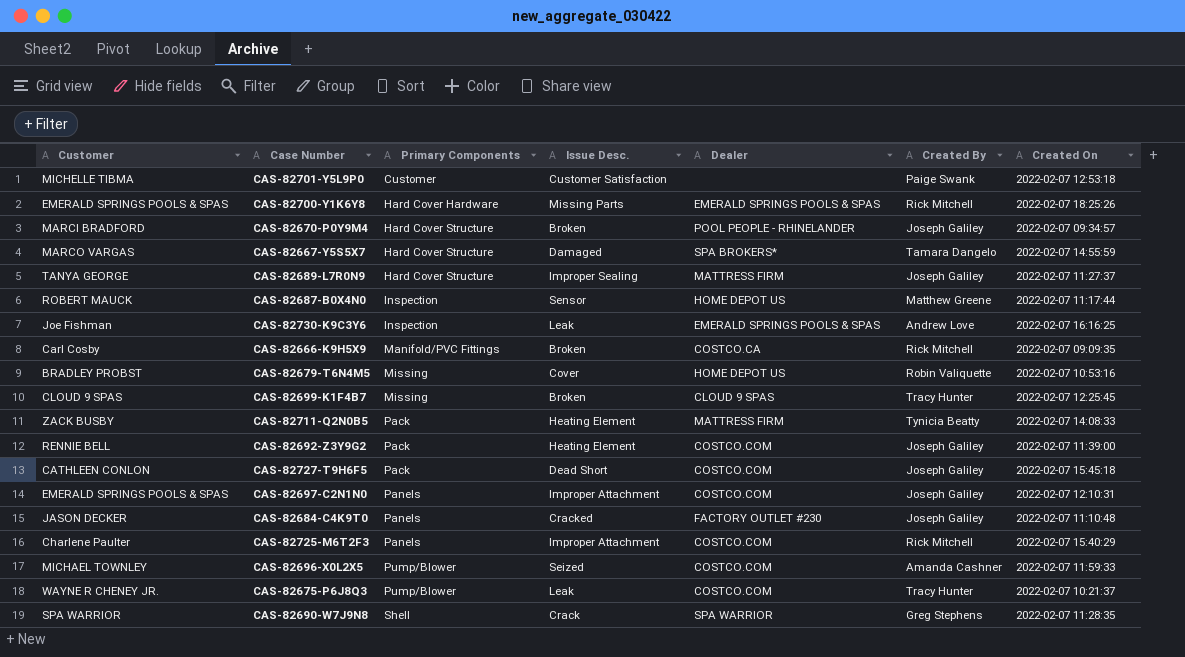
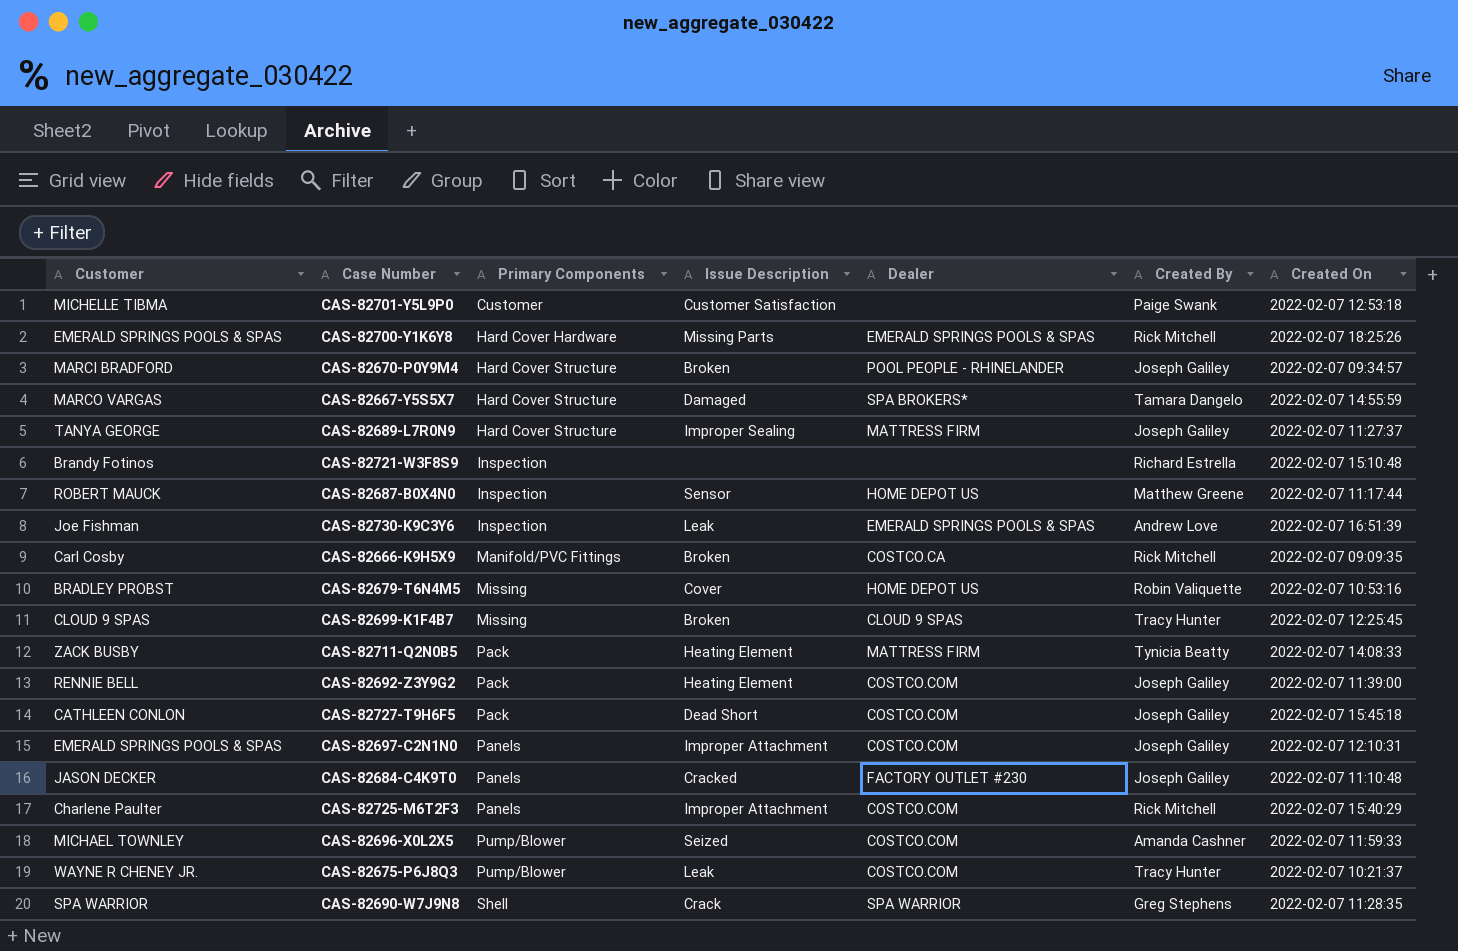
column name: Issue Desc. -> Issue Description
row CAS-82721-W3F8S9: none -> Brandy Fotinos | Inspection | none | none | Richard Estrella | 2022-02-07 15:10:48
CAS-82730-K9C3Y6 | Created On: 2022-02-07 16:16:25 -> 2022-02-07 16:51:39

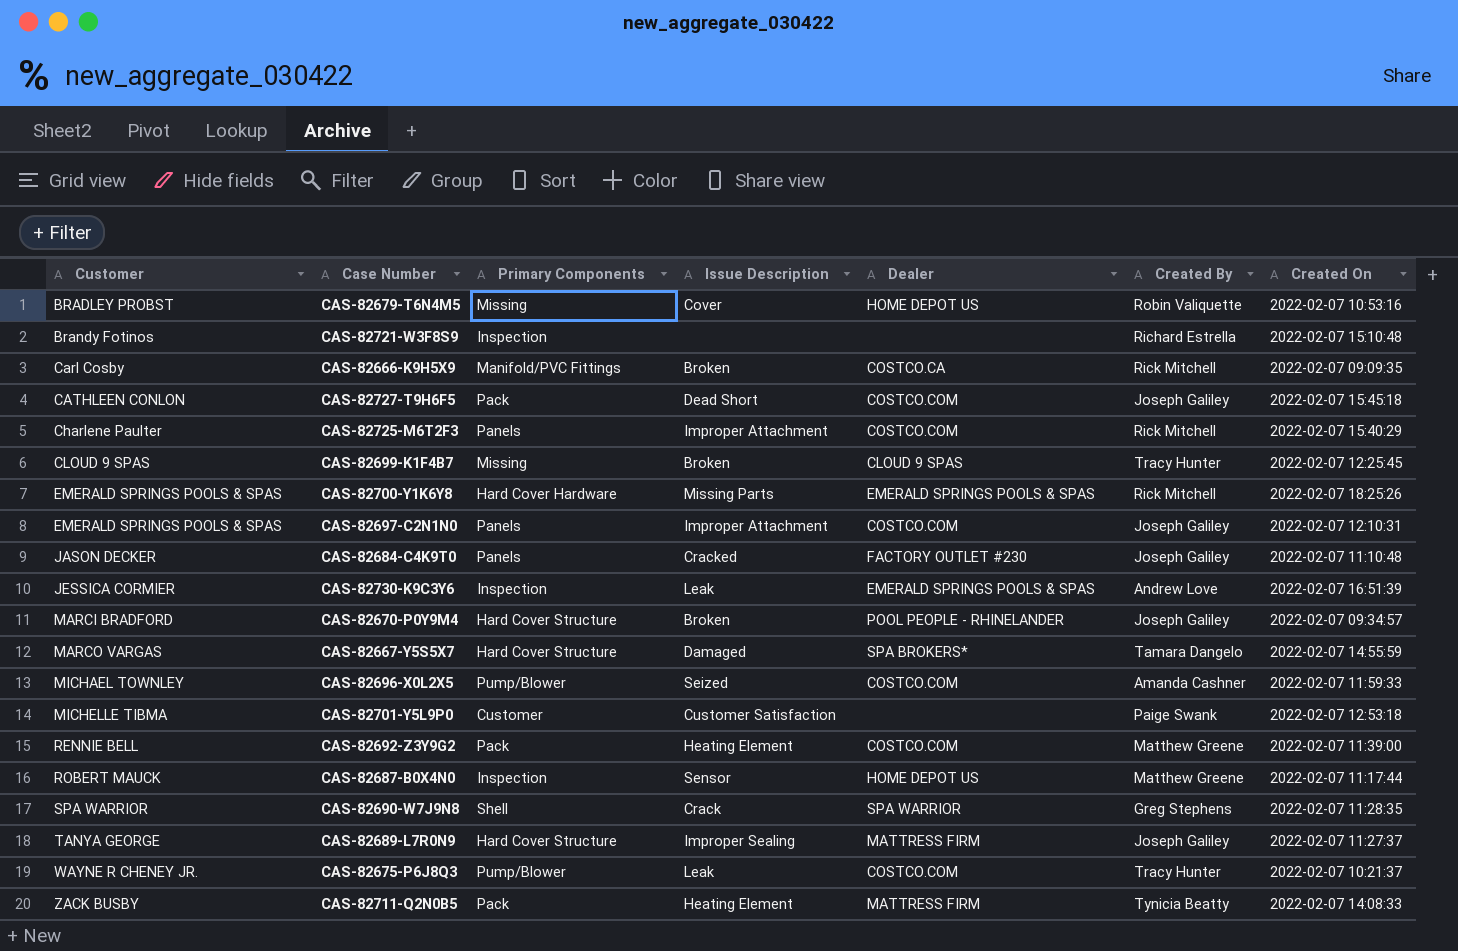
row order: Primary Components ascending -> Customer ascending
CAS-82730-K9C3Y6 | Customer: Joe Fishman -> JESSICA CORMIER
CAS-82692-Z3Y9G2 | Created By: Joseph Galiley -> Matthew Greene

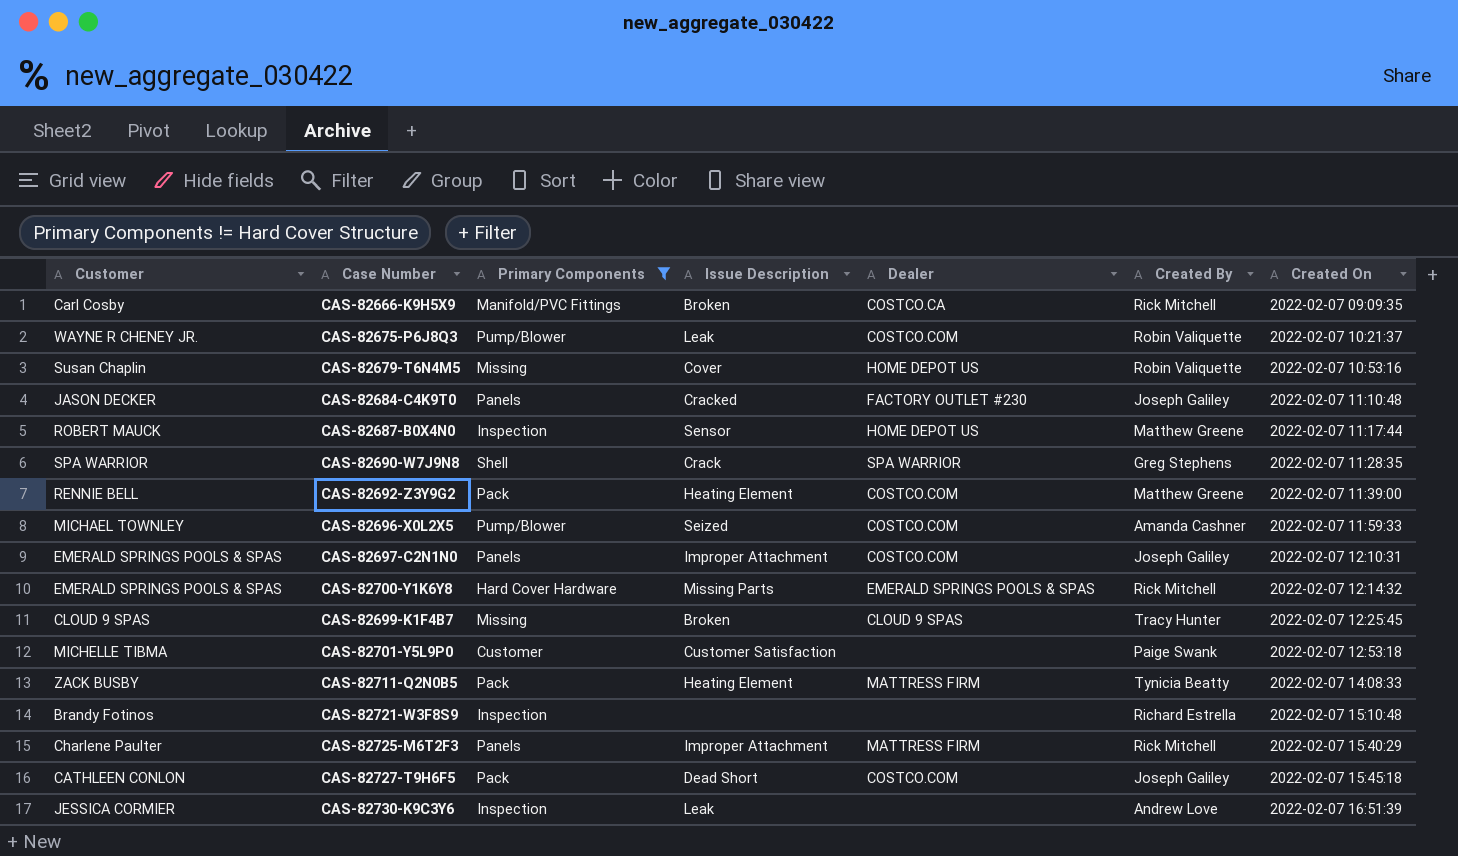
filter: none -> Primary Components != Hard Cover Structure
row order: Customer ascending -> Created On ascending
CAS-82675-P6J8Q3 | Created By: Tracy Hunter -> Robin Valiquette
CAS-82679-T6N4M5 | Customer: BRADLEY PROBST -> Susan Chaplin
CAS-82700-Y1K6Y8 | Created On: 2022-02-07 18:25:26 -> 2022-02-07 12:14:32
CAS-82725-M6T2F3 | Dealer: COSTCO.COM -> MATTRESS FIRM
CAS-82730-K9C3Y6 | Dealer: EMERALD SPRINGS POOLS & SPAS -> none

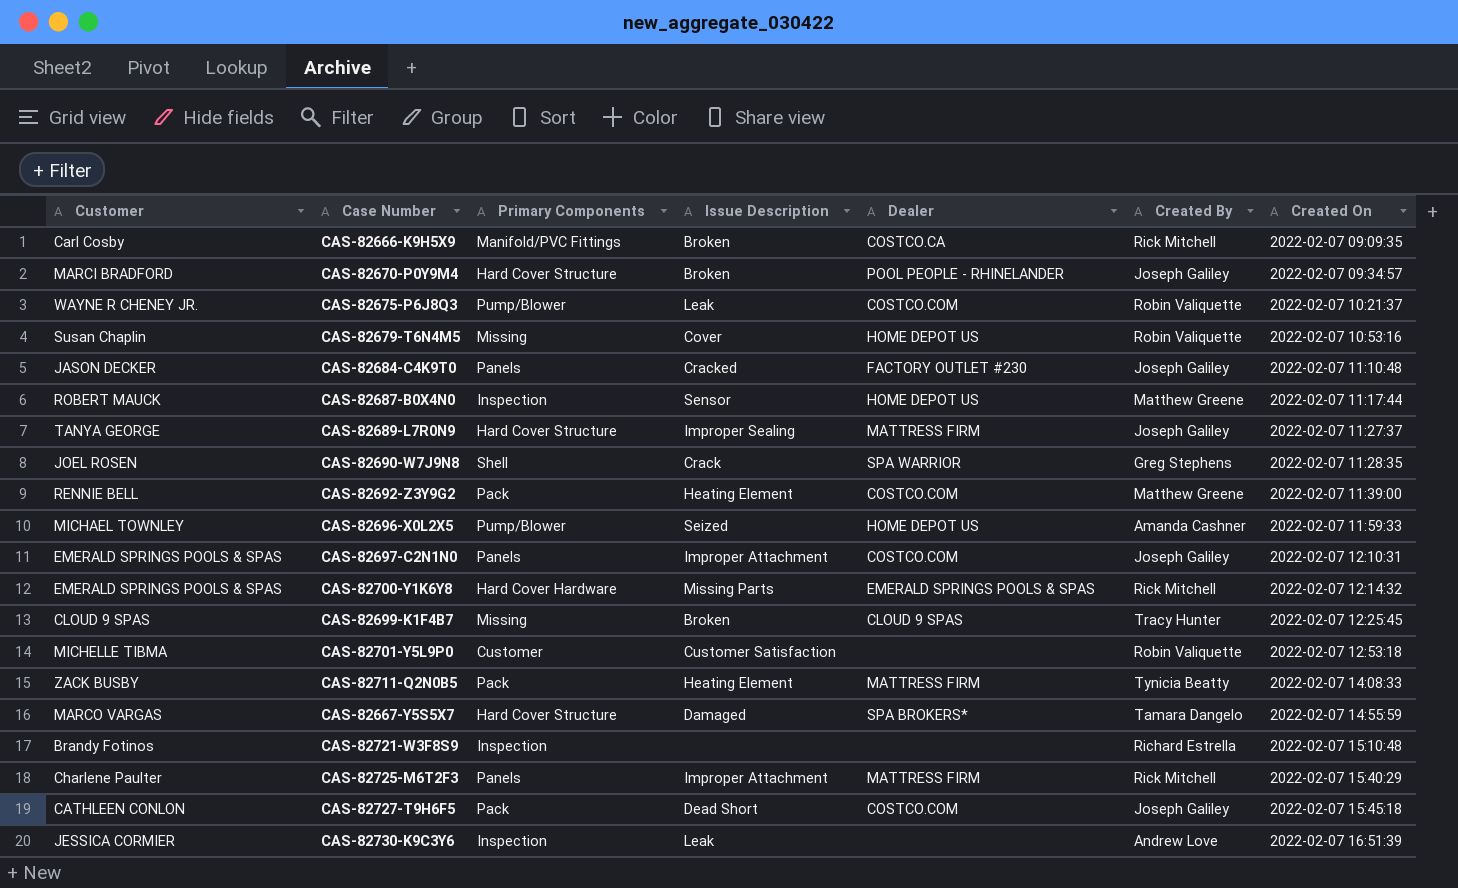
filter: Primary Components != Hard Cover Structure -> none
CAS-82690-W7J9N8 | Customer: SPA WARRIOR -> JOEL ROSEN
CAS-82696-X0L2X5 | Dealer: COSTCO.COM -> HOME DEPOT US
CAS-82701-Y5L9P0 | Created By: Paige Swank -> Robin Valiquette

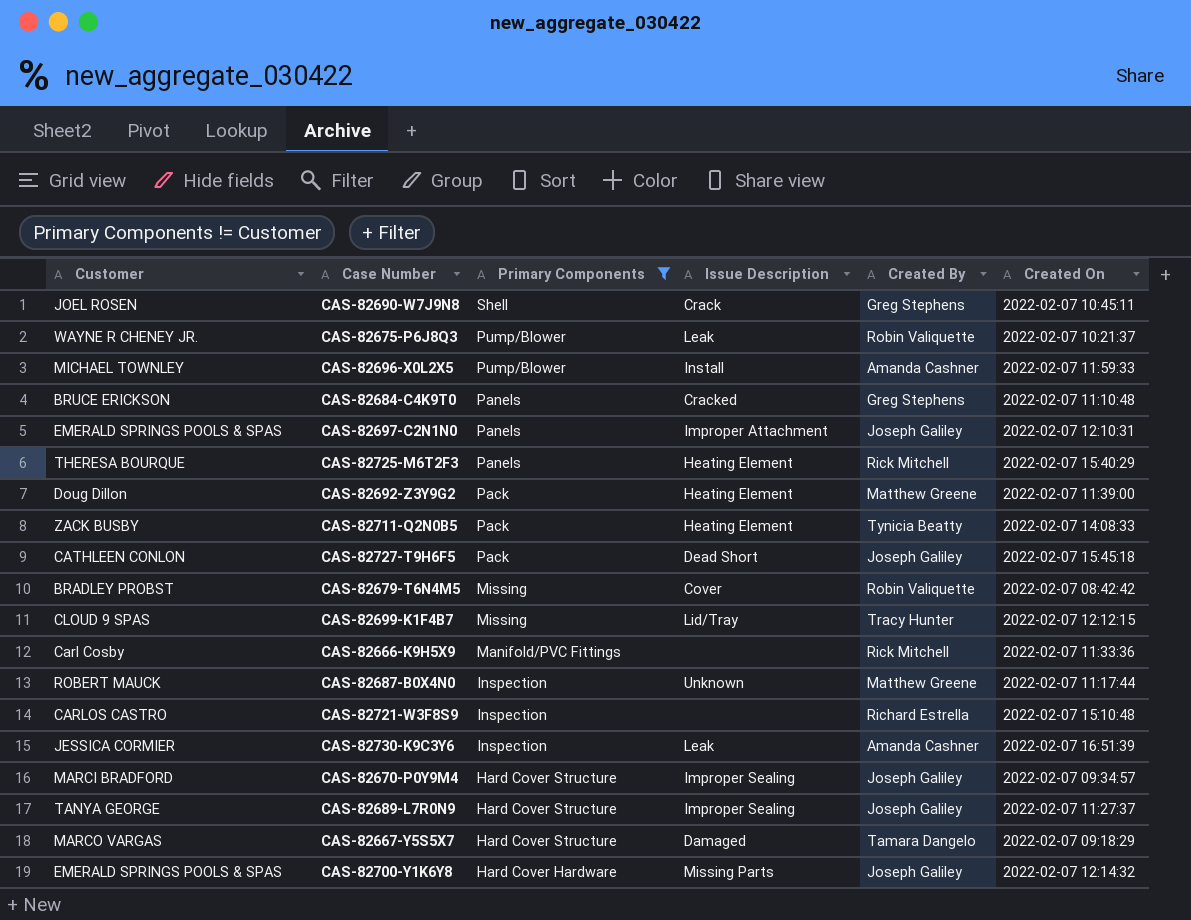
filter: none -> Primary Components != Customer
row order: Created On ascending -> Primary Components descending
column Dealer | position: 5 -> none
CAS-82690-W7J9N8 | Created On: 2022-02-07 11:28:35 -> 2022-02-07 10:45:11
CAS-82696-X0L2X5 | Issue Description: Seized -> Install
CAS-82684-C4K9T0 | Customer: JASON DECKER -> BRUCE ERICKSON
CAS-82684-C4K9T0 | Created By: Joseph Galiley -> Greg Stephens
CAS-82725-M6T2F3 | Customer: Charlene Paulter -> THERESA BOURQUE
CAS-82725-M6T2F3 | Issue Description: Improper Attachment -> Heating Element
CAS-82692-Z3Y9G2 | Customer: RENNIE BELL -> Doug Dillon
CAS-82679-T6N4M5 | Customer: Susan Chaplin -> BRADLEY PROBST
CAS-82679-T6N4M5 | Created On: 2022-02-07 10:53:16 -> 2022-02-07 08:42:42
CAS-82699-K1F4B7 | Issue Description: Broken -> Lid/Tray
CAS-82699-K1F4B7 | Created On: 2022-02-07 12:25:45 -> 2022-02-07 12:12:15
CAS-82666-K9H5X9 | Issue Description: Broken -> none
CAS-82666-K9H5X9 | Created On: 2022-02-07 09:09:35 -> 2022-02-07 11:33:36
CAS-82687-B0X4N0 | Issue Description: Sensor -> Unknown
CAS-82721-W3F8S9 | Customer: Brandy Fotinos -> CARLOS CASTRO
CAS-82730-K9C3Y6 | Created By: Andrew Love -> Amanda Cashner
CAS-82670-P0Y9M4 | Issue Description: Broken -> Improper Sealing
CAS-82667-Y5S5X7 | Created On: 2022-02-07 14:55:59 -> 2022-02-07 09:18:29
CAS-82700-Y1K6Y8 | Created By: Rick Mitchell -> Joseph Galiley

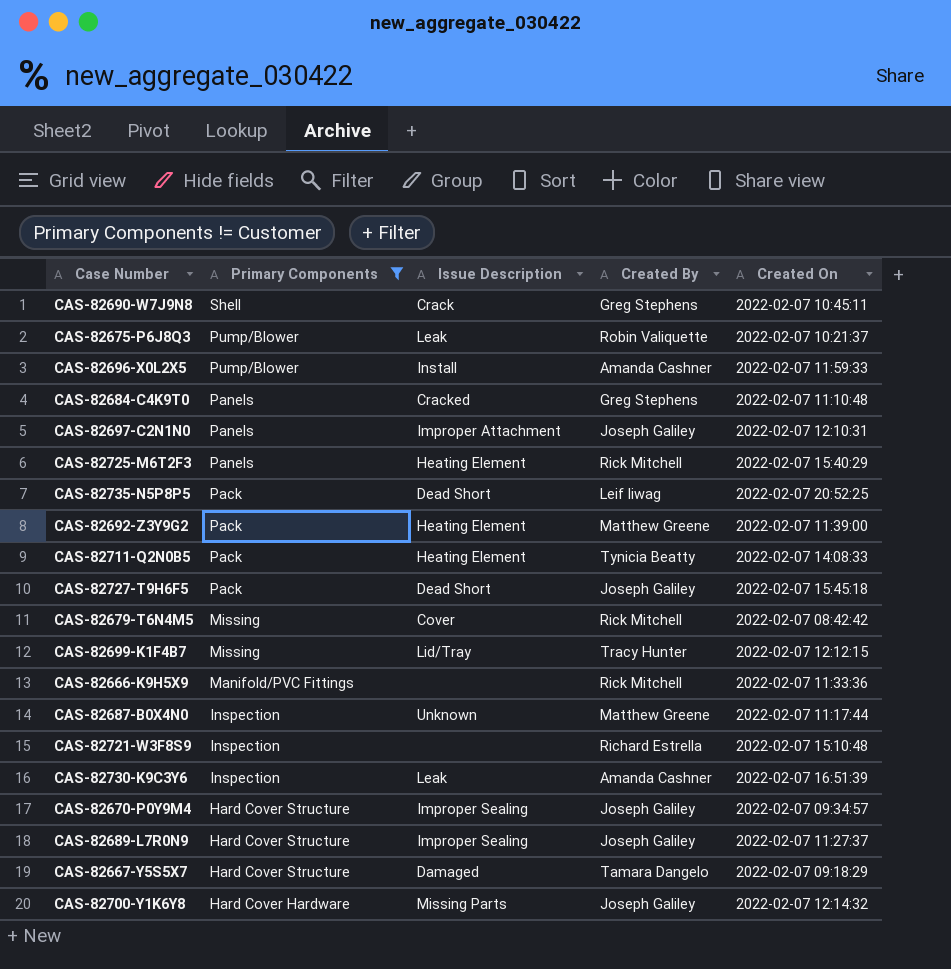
column Customer | position: 1 -> none
row CAS-82735-N5P8P5: none -> Pack | Dead Short | Leif liwag | 2022-02-07 20:52:25
CAS-82679-T6N4M5 | Created By: Robin Valiquette -> Rick Mitchell

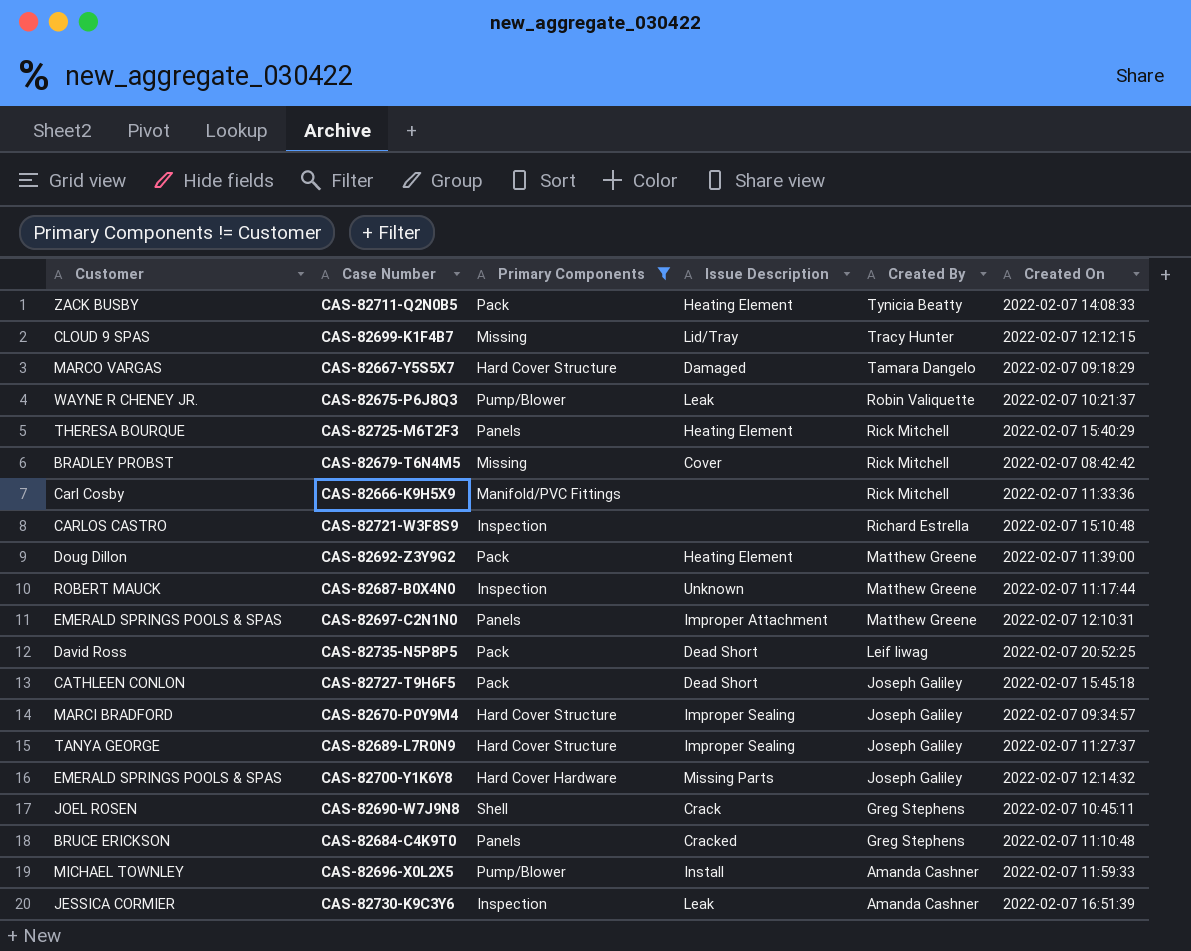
row order: Primary Components descending -> Created By descending
column Customer | position: none -> 1
CAS-82697-C2N1N0 | Created By: Joseph Galiley -> Matthew Greene

